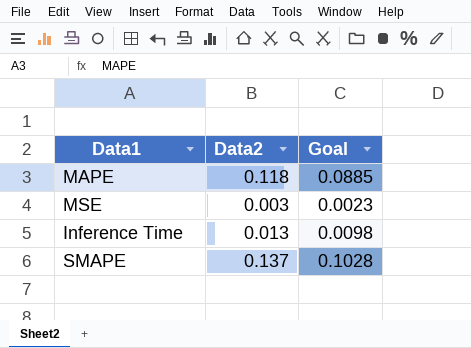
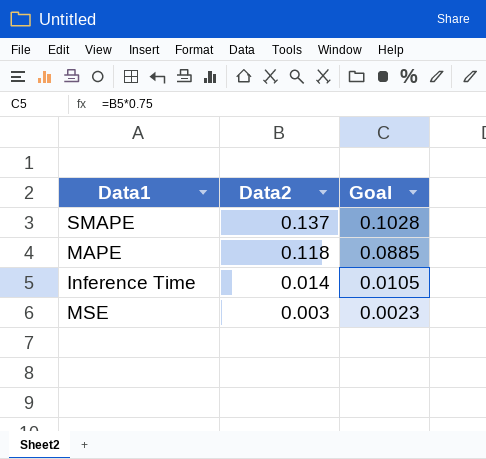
row order: none -> Data2 descending
Inference Time | Data2: 0.013 -> 0.014
Inference Time | Goal: 0.0098 -> 0.0105

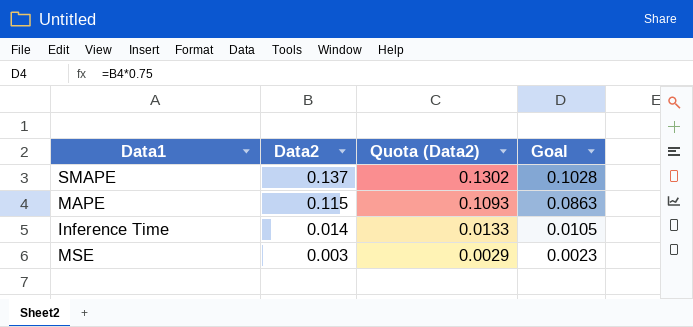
column Quota (Data2) | formula: none -> [Data2] * 0.95
MAPE | Data2: 0.118 -> 0.115
MAPE | Goal: 0.0885 -> 0.0863

